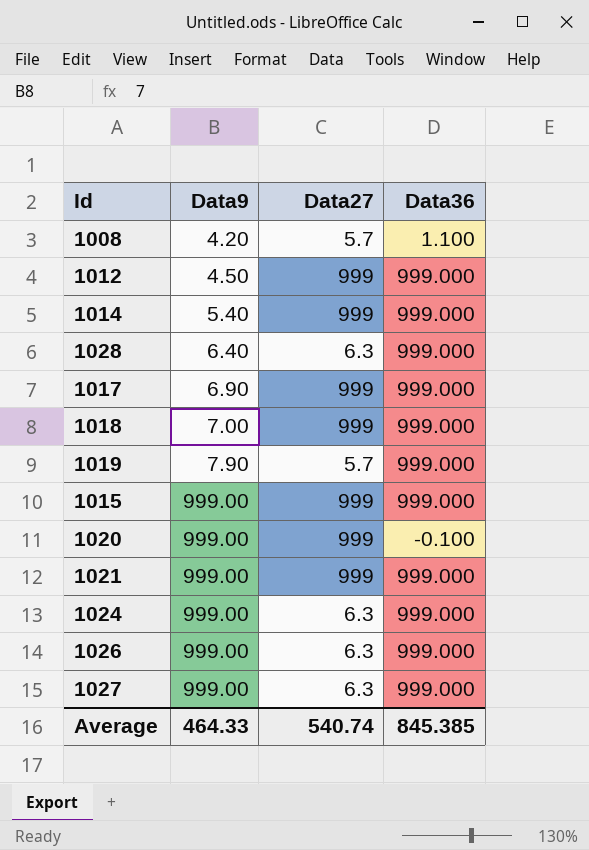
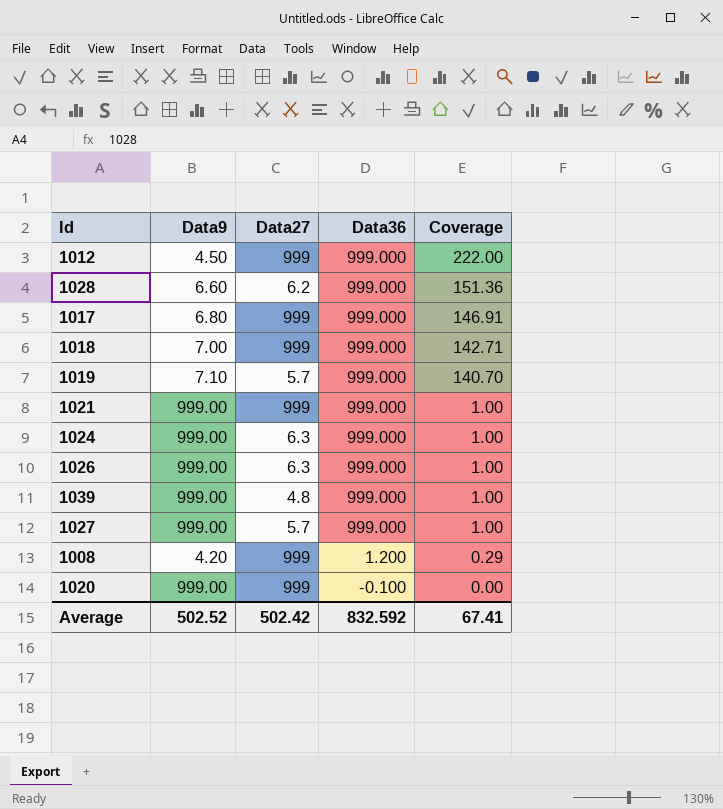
row order: Data9 ascending -> Data36 descending
column Coverage | formula: none -> [Data36] / [Data9]
row 1014: 5.40 | 999 | 999.000 -> none
row 1015: 999.00 | 999 | 999.000 -> none
1028 | Data9: 6.40 -> 6.60
1028 | Data27: 6.3 -> 6.2
1017 | Data9: 6.90 -> 6.80
1019 | Data9: 7.90 -> 7.10
row 1039: none -> 999.00 | 4.8 | 999.000 | 1.00
1027 | Data27: 6.3 -> 5.7
1008 | Data27: 5.7 -> 999
1008 | Data36: 1.100 -> 1.200
Average | Data9: 464.33 -> 502.52
Average | Data27: 540.74 -> 502.42
Average | Data36: 845.385 -> 832.592

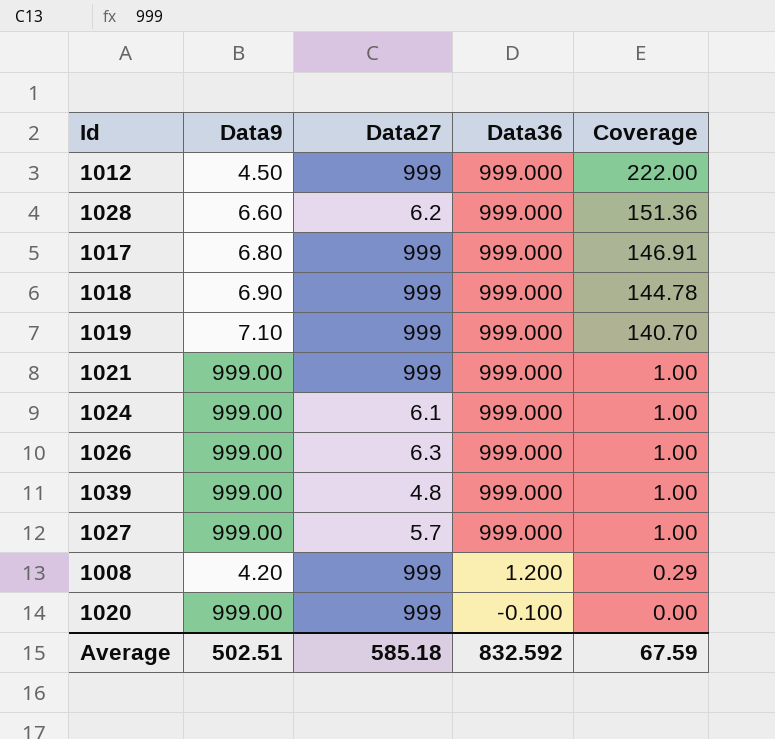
1018 | Data9: 7.00 -> 6.90
1018 | Coverage: 142.71 -> 144.78
1019 | Data27: 5.7 -> 999
1024 | Data27: 6.3 -> 6.1
Average | Data9: 502.52 -> 502.51
Average | Data27: 502.42 -> 585.18
Average | Coverage: 67.41 -> 67.59

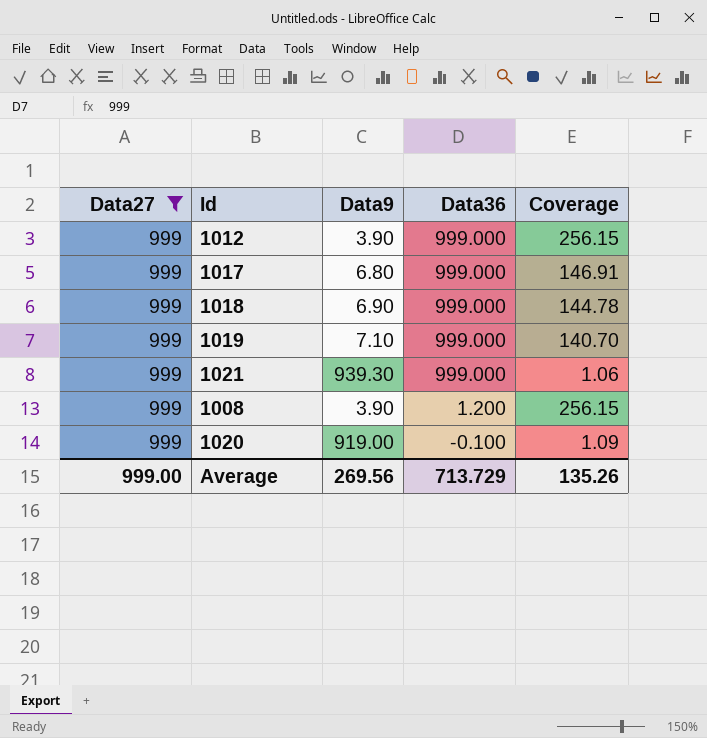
filter: none -> Data27 = 999
column Data27 | position: 3 -> 1
column Coverage | formula: [Data36] / [Data9] -> [Data27] / [Data9]
1012 | Data9: 4.50 -> 3.90
1021 | Data9: 999.00 -> 939.30
1008 | Data9: 4.20 -> 3.90
1020 | Data9: 999.00 -> 919.00
Average | Data27: 585.18 -> 999.00
Average | Data9: 502.51 -> 269.56
Average | Data36: 832.592 -> 713.729
Average | Coverage: 67.59 -> 135.26

